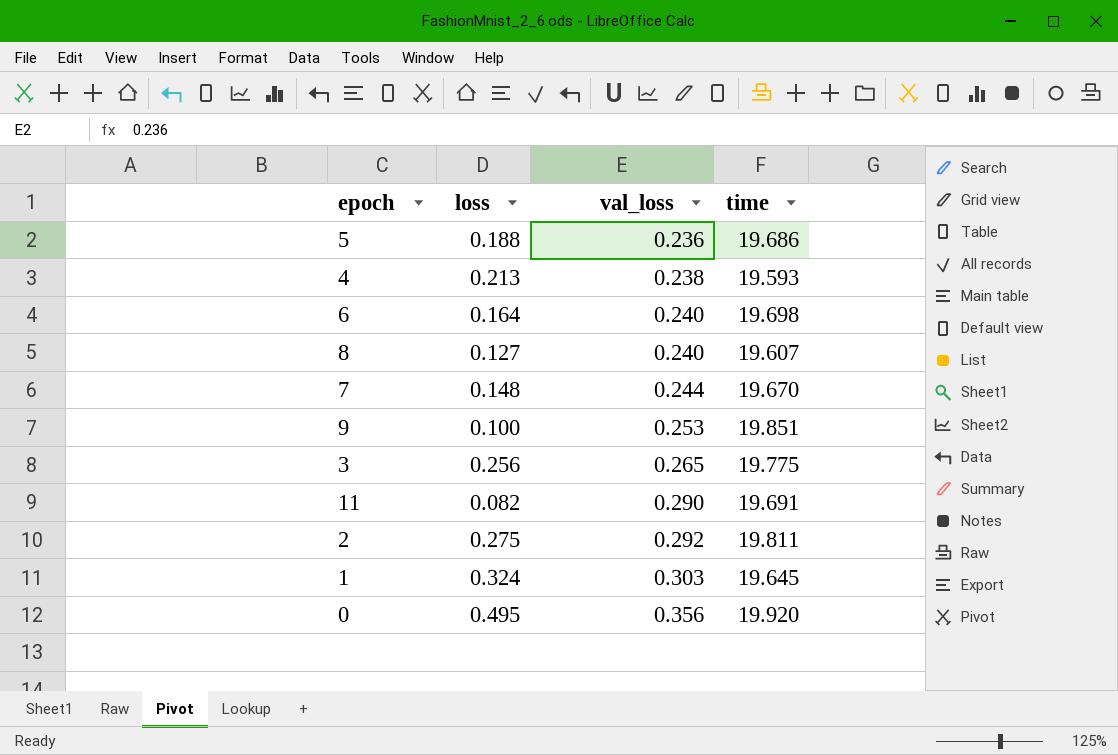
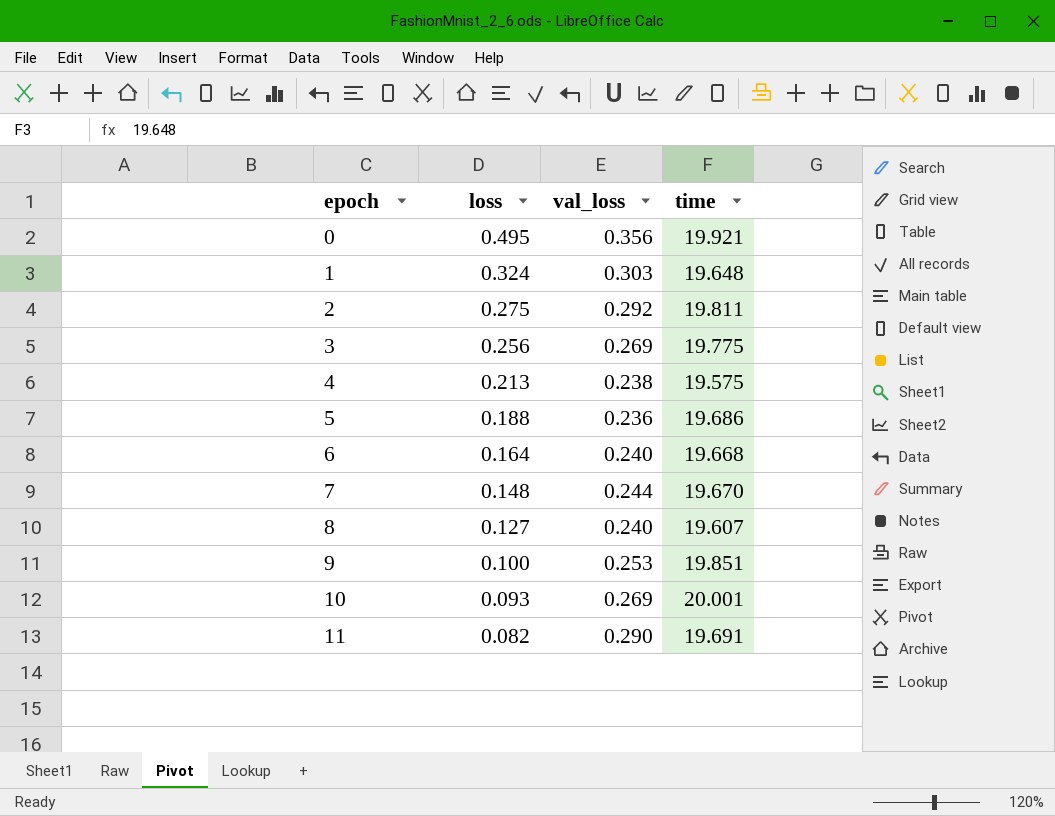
row order: val_loss ascending -> epoch ascending
0 | time: 19.920 -> 19.921
1 | time: 19.645 -> 19.648
3 | val_loss: 0.265 -> 0.269
4 | time: 19.593 -> 19.575
6 | time: 19.698 -> 19.668
row 10: none -> 0.093 | 0.269 | 20.001

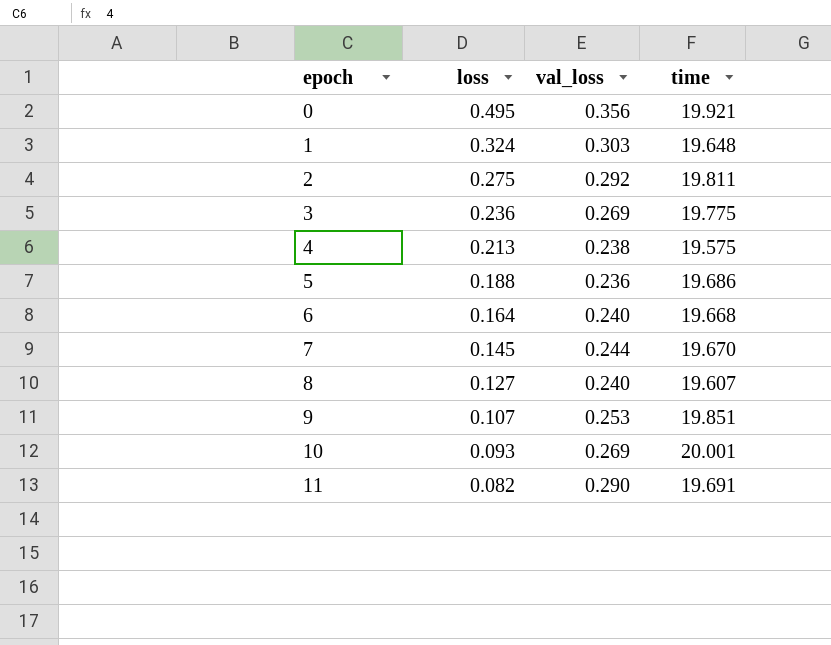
3 | loss: 0.256 -> 0.236
7 | loss: 0.148 -> 0.145
9 | loss: 0.100 -> 0.107

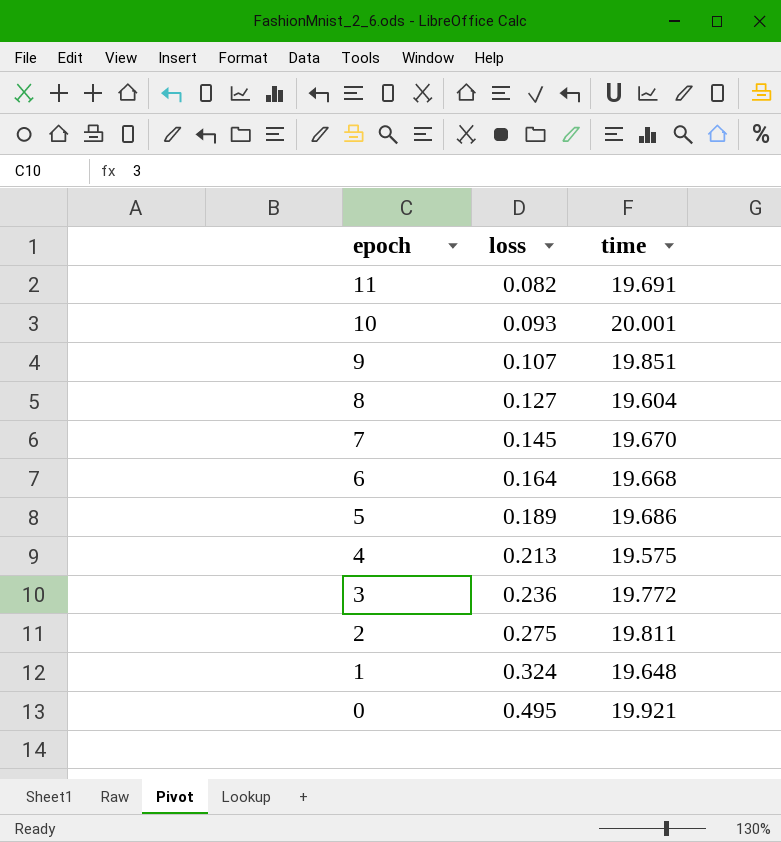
row order: epoch ascending -> epoch descending
column val_loss | position: 3 -> none
8 | time: 19.607 -> 19.604
5 | loss: 0.188 -> 0.189
3 | time: 19.775 -> 19.772

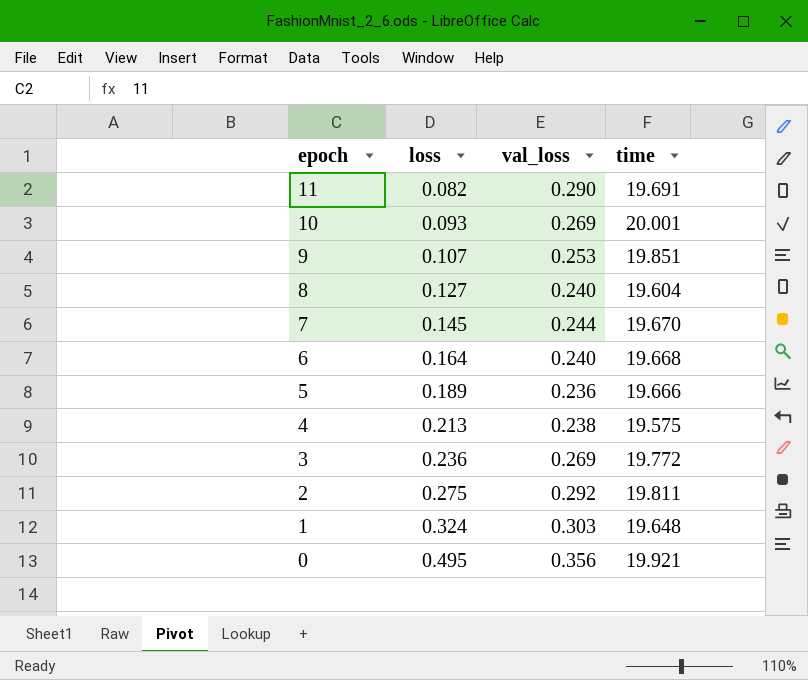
column val_loss | position: none -> 3
5 | time: 19.686 -> 19.666

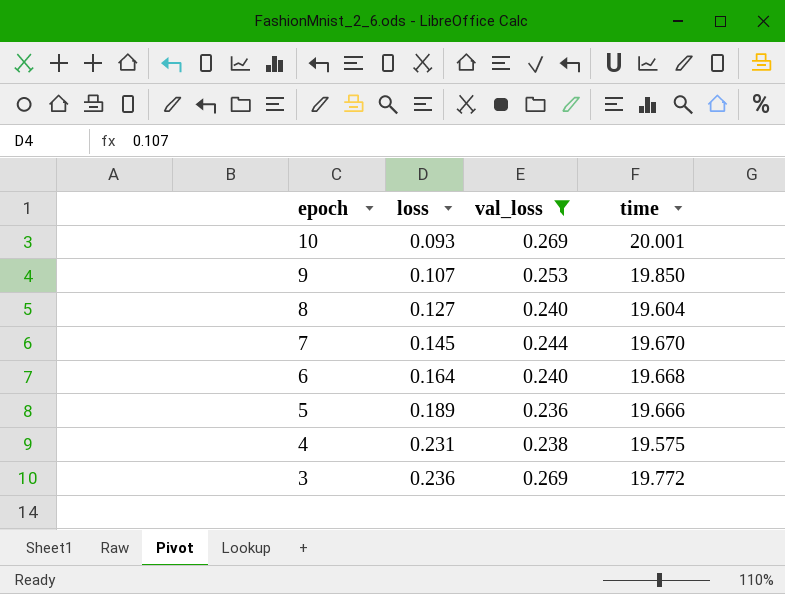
filter: none -> val_loss <= 0.269
9 | time: 19.851 -> 19.850
4 | loss: 0.213 -> 0.231

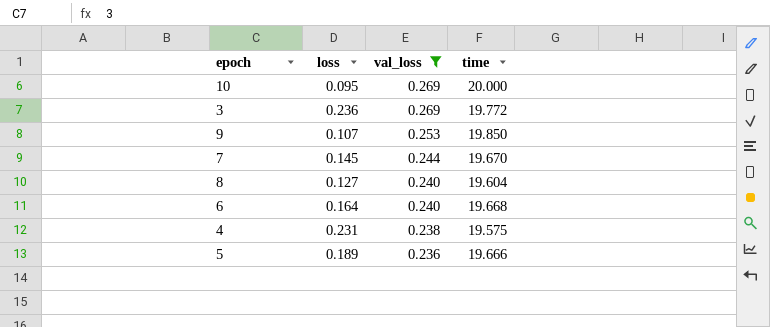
row order: epoch descending -> val_loss descending
10 | loss: 0.093 -> 0.095
10 | time: 20.001 -> 20.000

